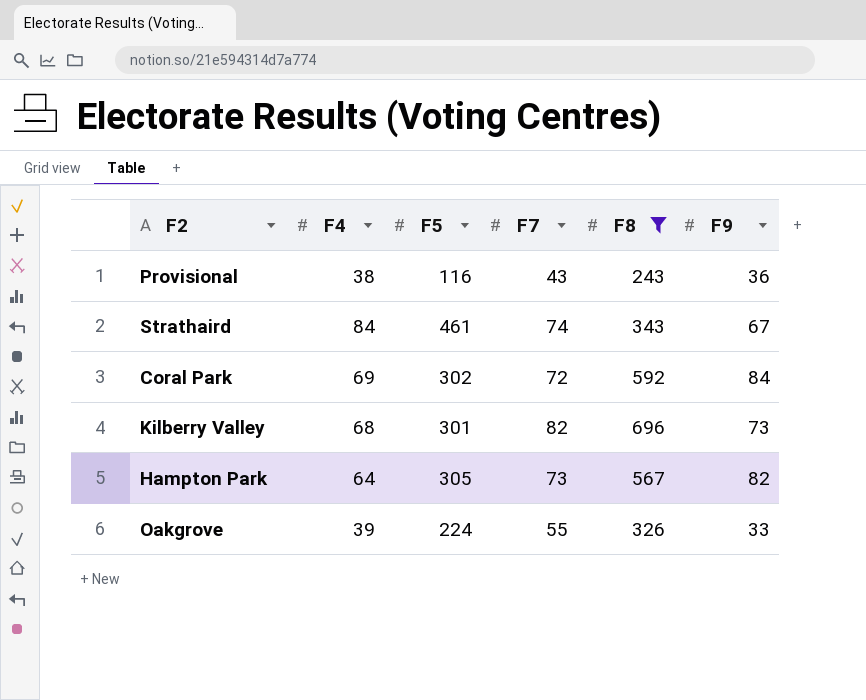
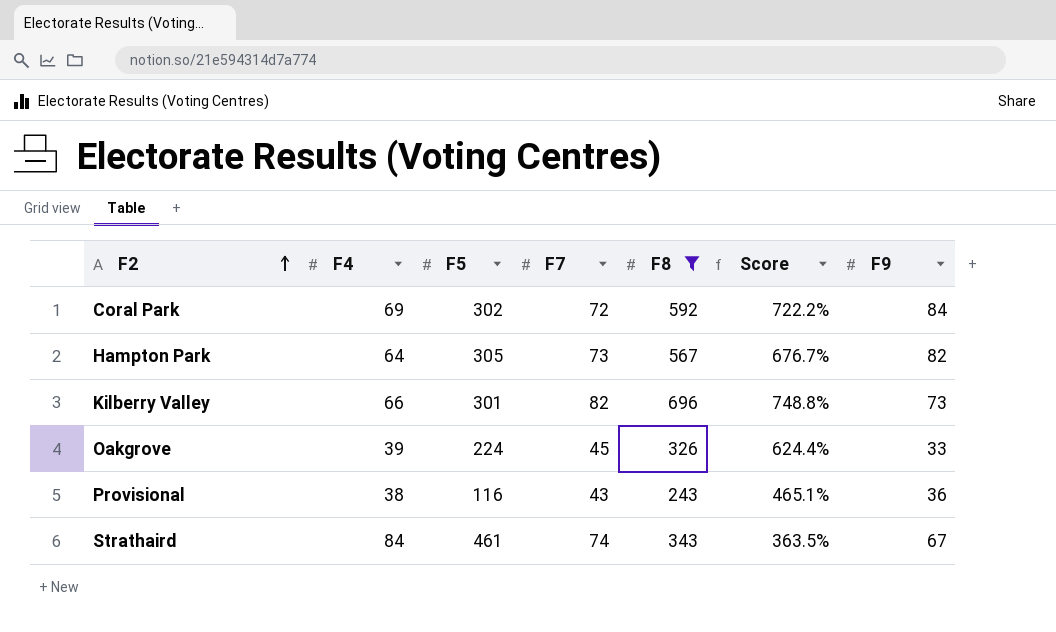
row order: none -> F2 ascending
column Score | formula: none -> ([F8] - [F7]) / [F7]
Kilberry Valley | F4: 68 -> 66
Oakgrove | F7: 55 -> 45

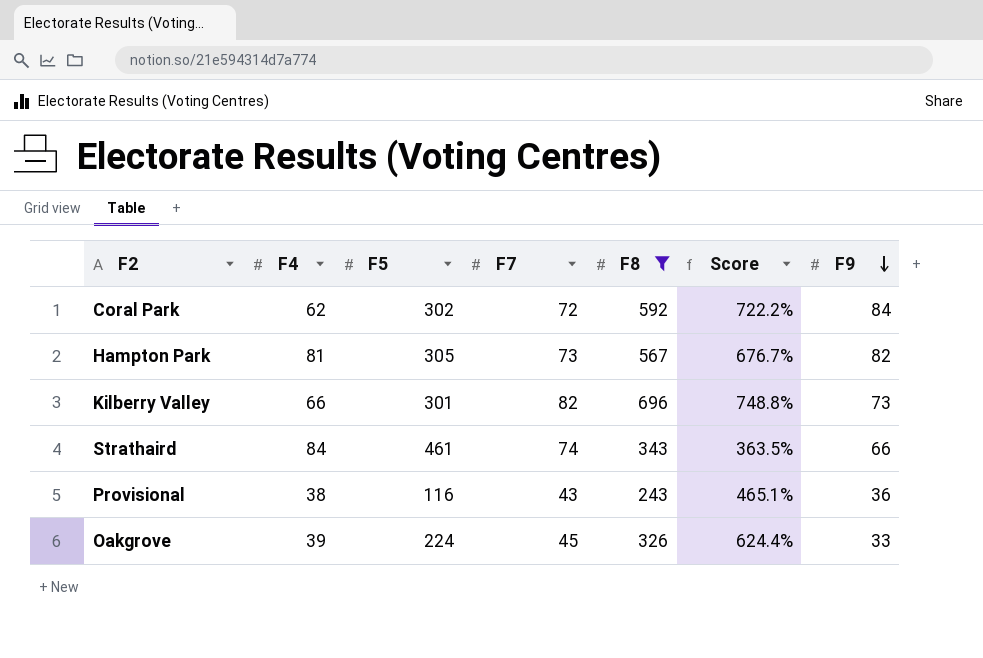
row order: F2 ascending -> F9 descending
Coral Park | F4: 69 -> 62
Hampton Park | F4: 64 -> 81
Strathaird | F9: 67 -> 66

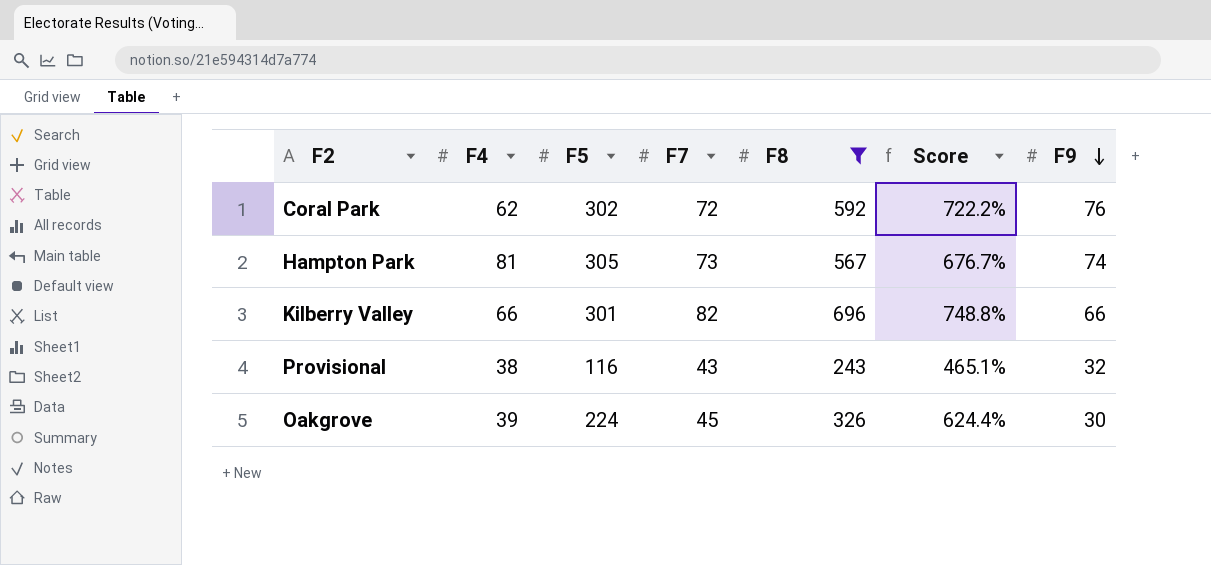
row Strathaird: 84 | 461 | 74 | 343 | 363.5% | 66 -> none
Coral Park | F9: 84 -> 76
Hampton Park | F9: 82 -> 74
Kilberry Valley | F9: 73 -> 66
Provisional | F9: 36 -> 32
Oakgrove | F9: 33 -> 30

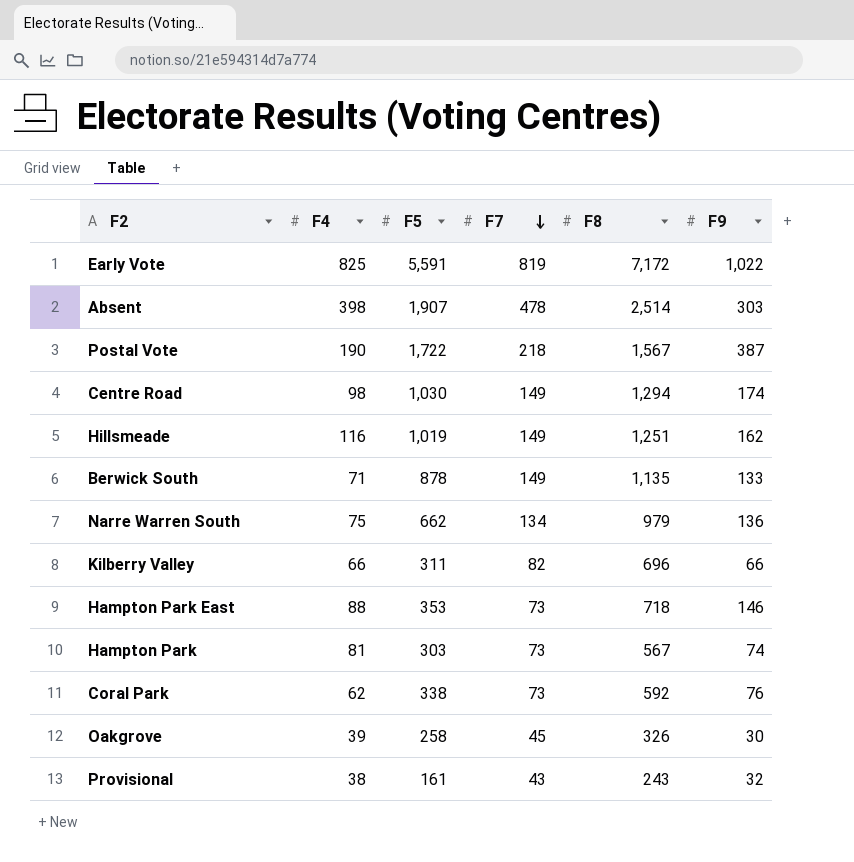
filter: F8 <= 696 -> none
row order: F9 descending -> F7 descending
column Score | formula: ([F8] - [F7]) / [F7] -> none
Kilberry Valley | F5: 301 -> 311
Hampton Park | F5: 305 -> 303
Coral Park | F5: 302 -> 338
Coral Park | F7: 72 -> 73
Oakgrove | F5: 224 -> 258
Provisional | F5: 116 -> 161

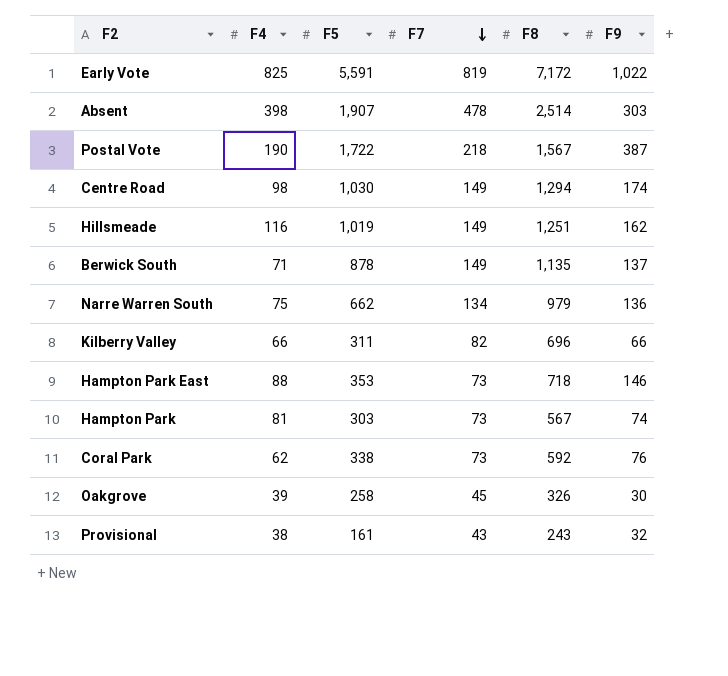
Berwick South | F9: 133 -> 137

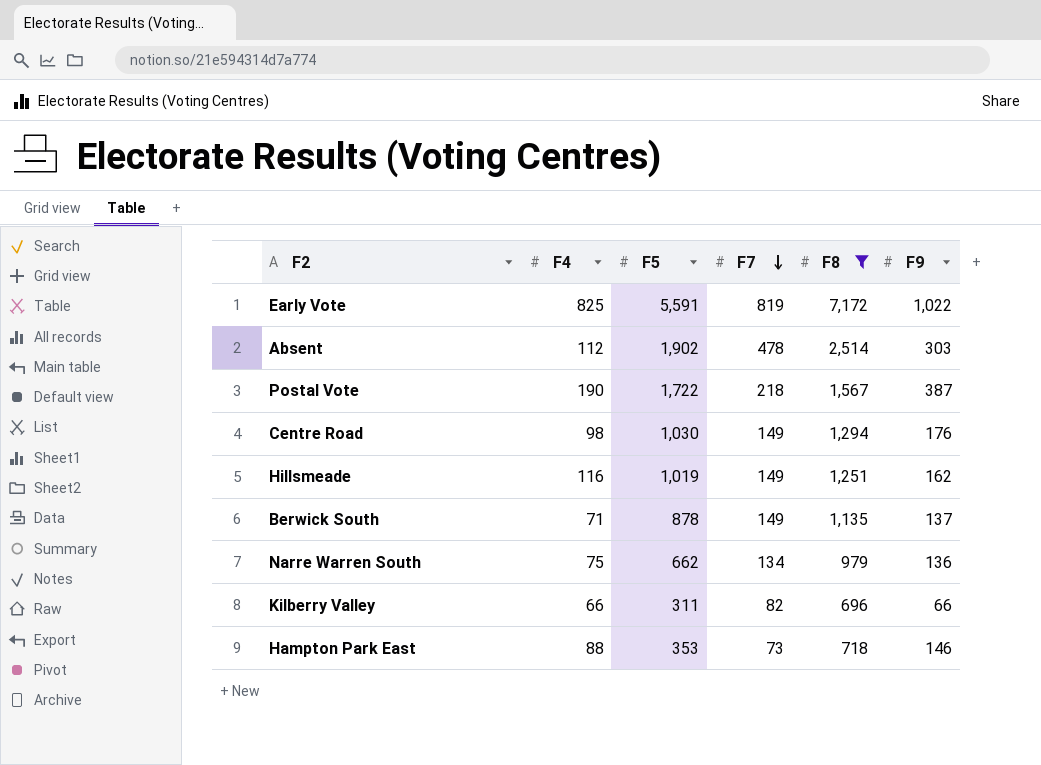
filter: none -> F8 >= 696
Absent | F4: 398 -> 112
Absent | F5: 1,907 -> 1,902
Centre Road | F9: 174 -> 176

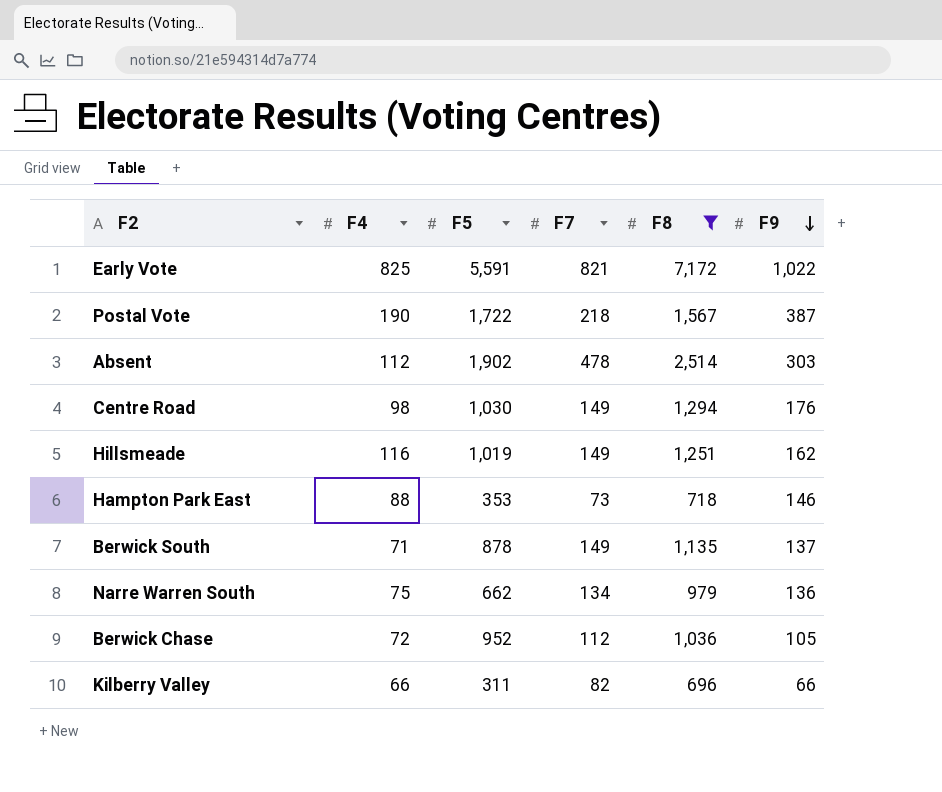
row order: F7 descending -> F9 descending
Early Vote | F7: 819 -> 821
row Berwick Chase: none -> 72 | 952 | 112 | 1,036 | 105

